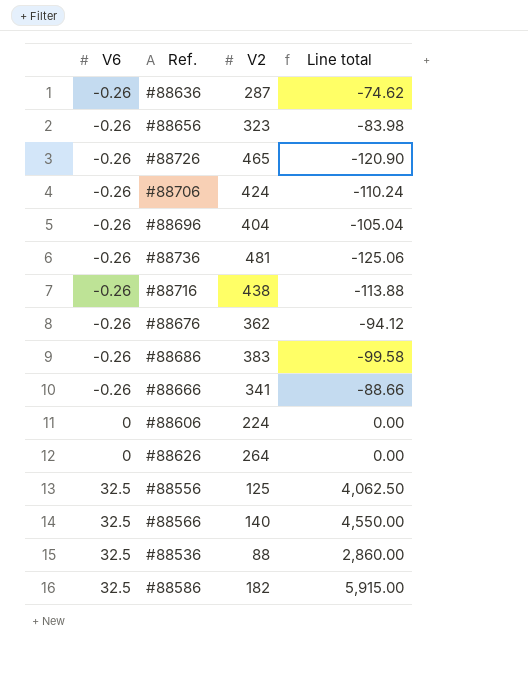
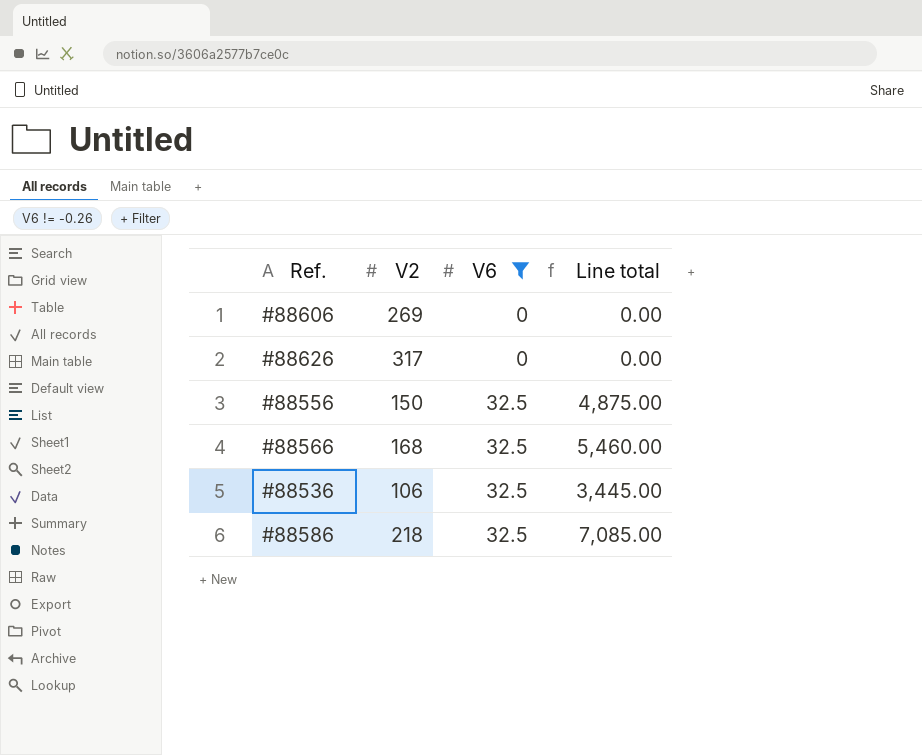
filter: none -> V6 != -0.26
column V6 | position: 1 -> 3
#88606 | V2: 224 -> 269
#88626 | V2: 264 -> 317
#88556 | V2: 125 -> 150
#88556 | Line total: 4,062.50 -> 4,875.00
#88566 | V2: 140 -> 168
#88566 | Line total: 4,550.00 -> 5,460.00
#88536 | V2: 88 -> 106
#88536 | Line total: 2,860.00 -> 3,445.00
#88586 | V2: 182 -> 218
#88586 | Line total: 5,915.00 -> 7,085.00

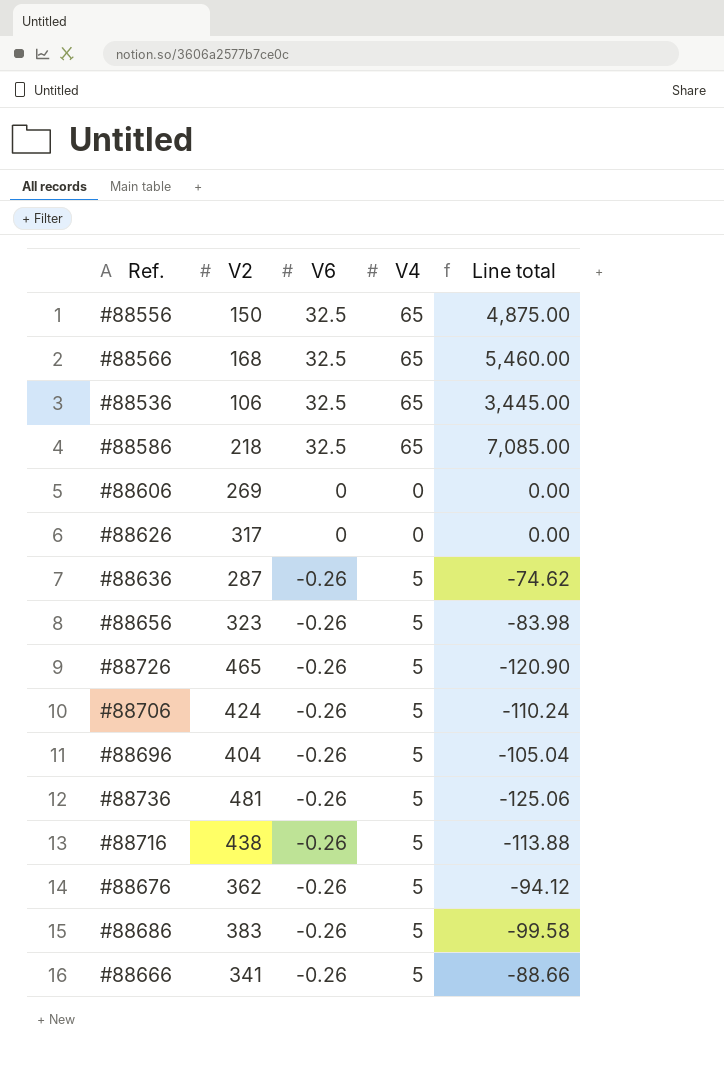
filter: V6 != -0.26 -> none
row order: V6 ascending -> V6 descending
column V4 | position: none -> 4

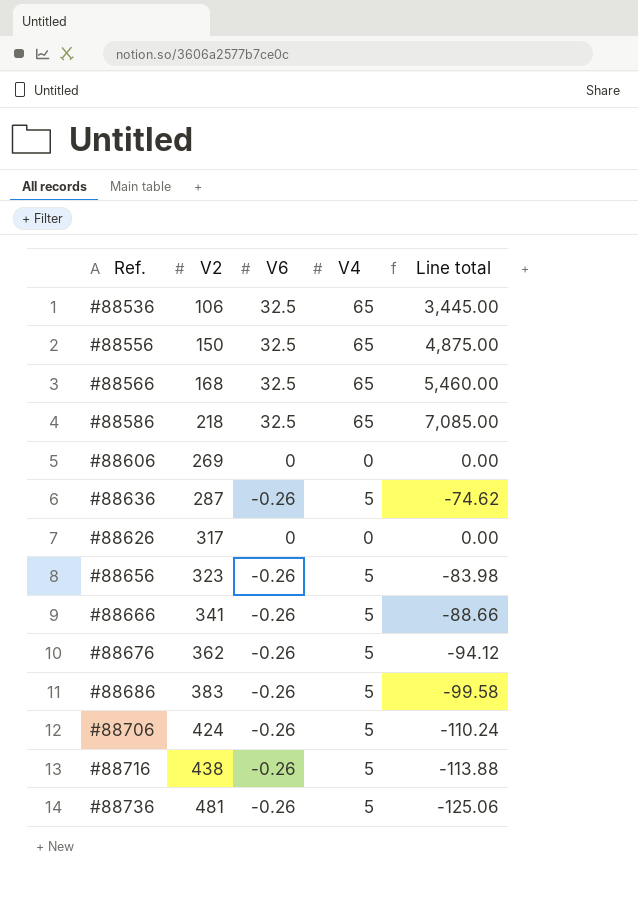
row order: V6 descending -> V2 ascending
row #88726: 465 | -0.26 | 5 | -120.90 -> none
row #88696: 404 | -0.26 | 5 | -105.04 -> none

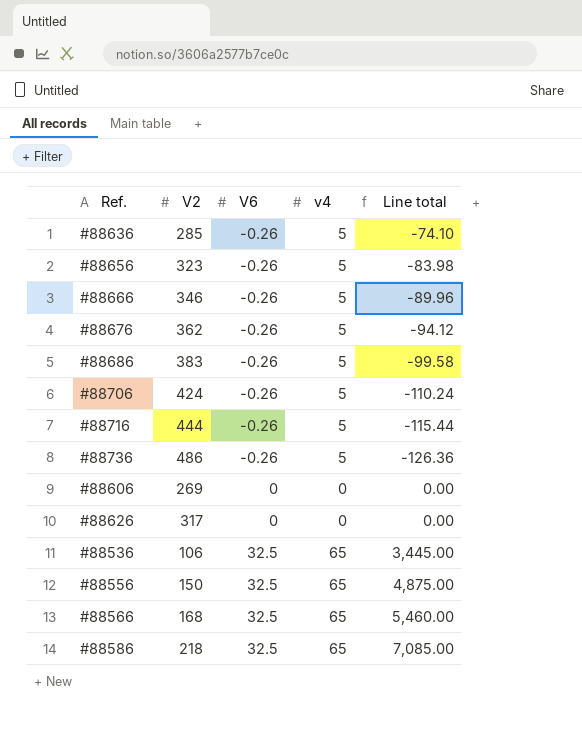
row order: V2 ascending -> V6 ascending
column name: V4 -> v4
#88636 | V2: 287 -> 285
#88636 | Line total: -74.62 -> -74.10
#88666 | V2: 341 -> 346
#88666 | Line total: -88.66 -> -89.96
#88716 | V2: 438 -> 444
#88716 | Line total: -113.88 -> -115.44
#88736 | V2: 481 -> 486
#88736 | Line total: -125.06 -> -126.36

